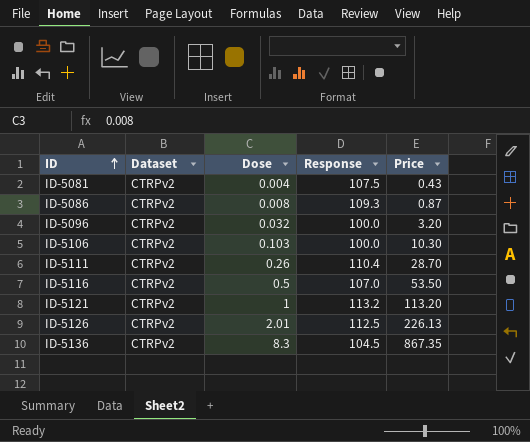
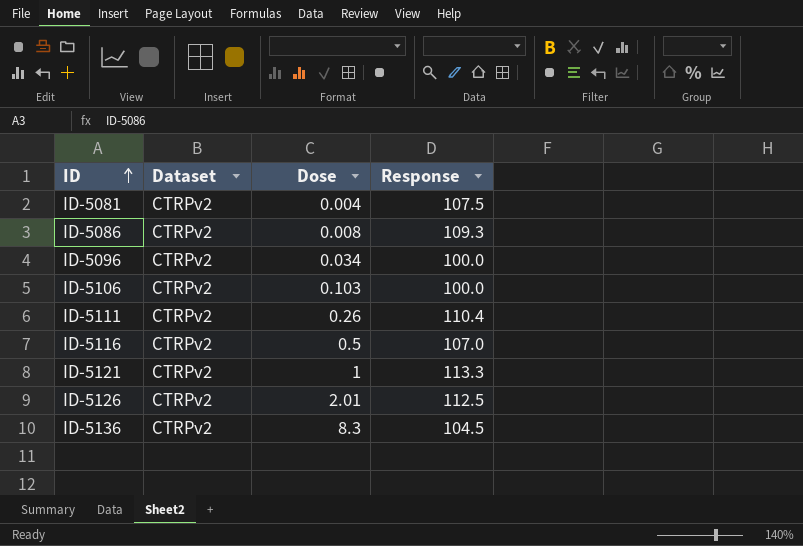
column Price | formula: [Dose] * [Response] -> none
ID-5096 | Dose: 0.032 -> 0.034
ID-5121 | Response: 113.2 -> 113.3

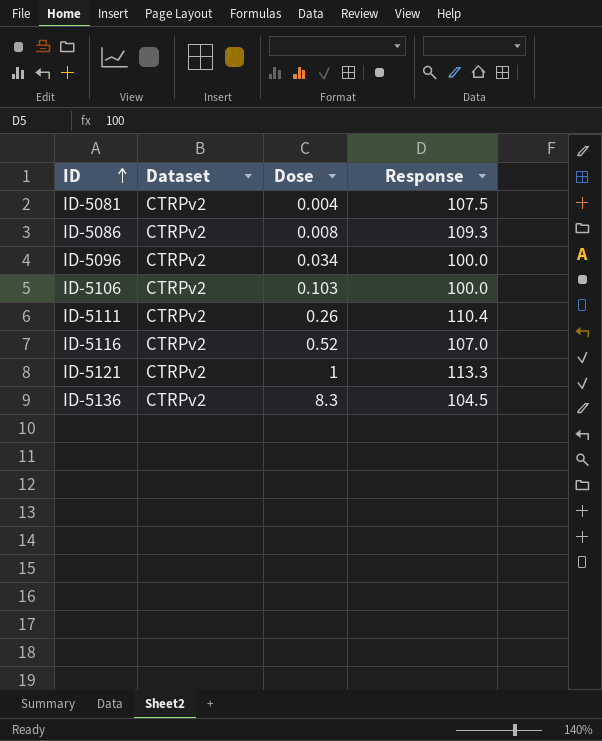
row ID-5126: CTRPv2 | 2.01 | 112.5 -> none
ID-5116 | Dose: 0.5 -> 0.52

